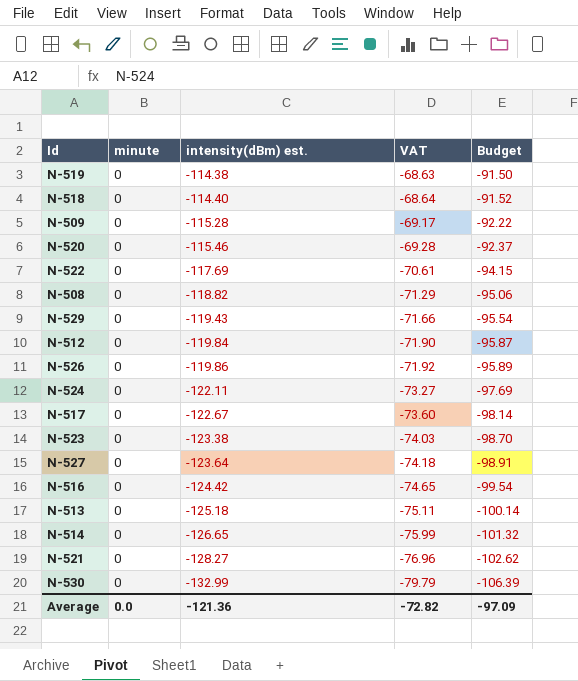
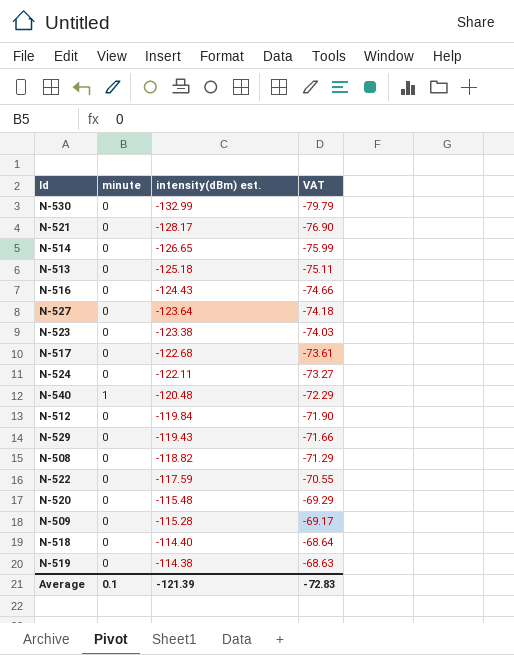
row order: intensity(dBm) est. descending -> intensity(dBm) est. ascending
column Budget | formula: [intensity(dBm) est.] * 0.8 -> none
row N-526: 0 | -119.86 | -71.92 | -95.89 -> none
N-521 | intensity(dBm) est.: -128.27 -> -128.17
N-521 | VAT: -76.96 -> -76.90
N-516 | intensity(dBm) est.: -124.42 -> -124.43
N-516 | VAT: -74.65 -> -74.66
N-517 | intensity(dBm) est.: -122.67 -> -122.68
N-517 | VAT: -73.60 -> -73.61
row N-540: none -> 1 | -120.48 | -72.29
N-522 | intensity(dBm) est.: -117.69 -> -117.59
N-522 | VAT: -70.61 -> -70.55
N-520 | intensity(dBm) est.: -115.46 -> -115.48
N-520 | VAT: -69.28 -> -69.29
Average | minute: 0.0 -> 0.1
Average | intensity(dBm) est.: -121.36 -> -121.39
Average | VAT: -72.82 -> -72.83

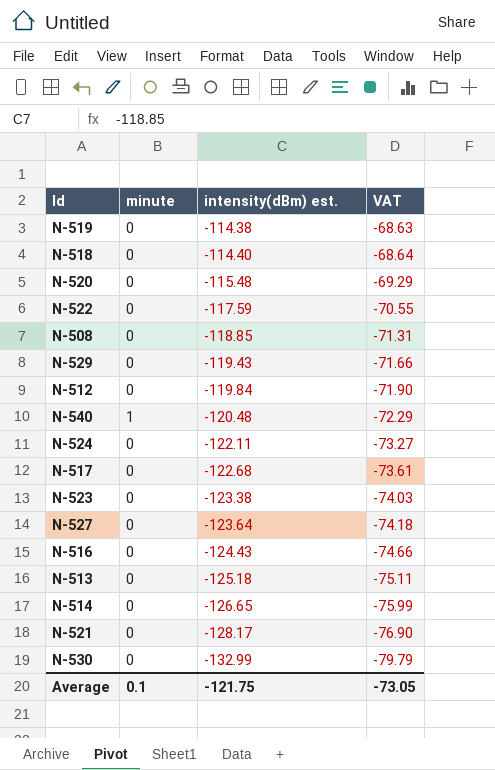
row order: intensity(dBm) est. ascending -> intensity(dBm) est. descending
row N-509: 0 | -115.28 | -69.17 -> none
N-508 | intensity(dBm) est.: -118.82 -> -118.85
N-508 | VAT: -71.29 -> -71.31
Average | intensity(dBm) est.: -121.39 -> -121.75
Average | VAT: -72.83 -> -73.05

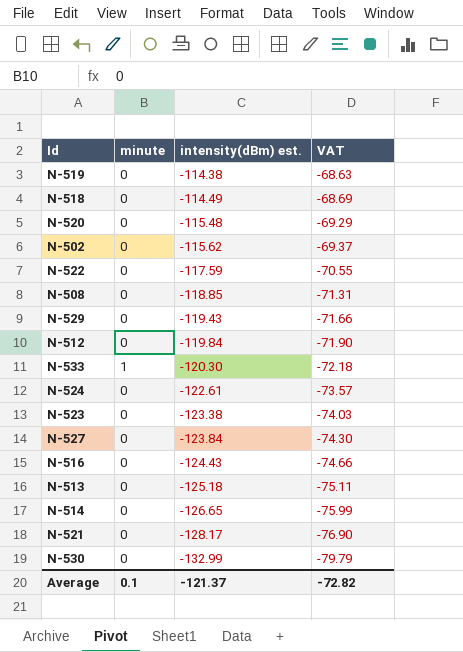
row N-540: 1 | -120.48 | -72.29 -> none
row N-517: 0 | -122.68 | -73.61 -> none
N-518 | intensity(dBm) est.: -114.40 -> -114.49
N-518 | VAT: -68.64 -> -68.69
row N-502: none -> 0 | -115.62 | -69.37
row N-533: none -> 1 | -120.30 | -72.18
N-524 | intensity(dBm) est.: -122.11 -> -122.61
N-524 | VAT: -73.27 -> -73.57
N-527 | intensity(dBm) est.: -123.64 -> -123.84
N-527 | VAT: -74.18 -> -74.30
Average | intensity(dBm) est.: -121.75 -> -121.37
Average | VAT: -73.05 -> -72.82

